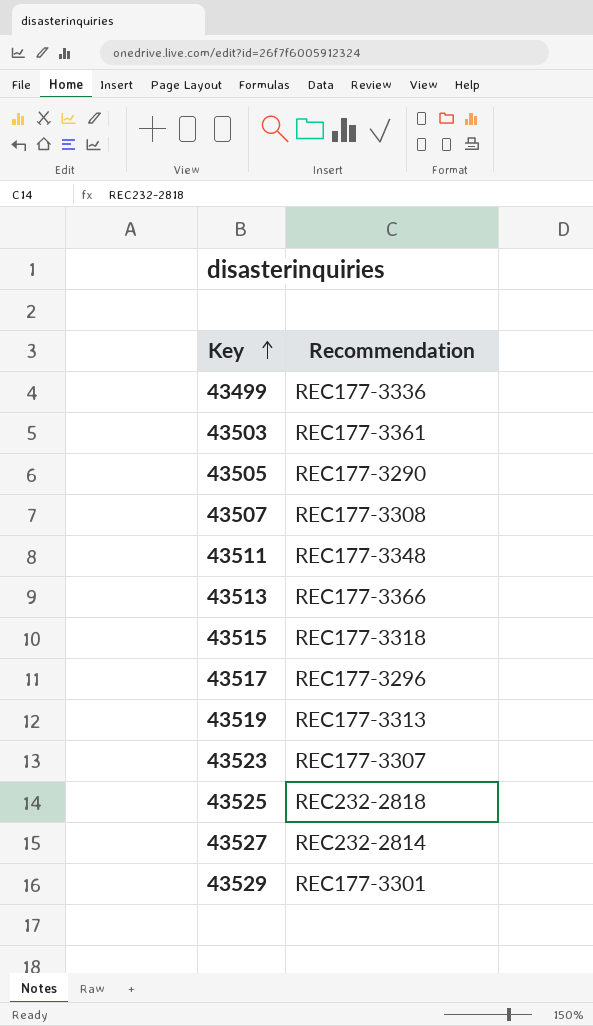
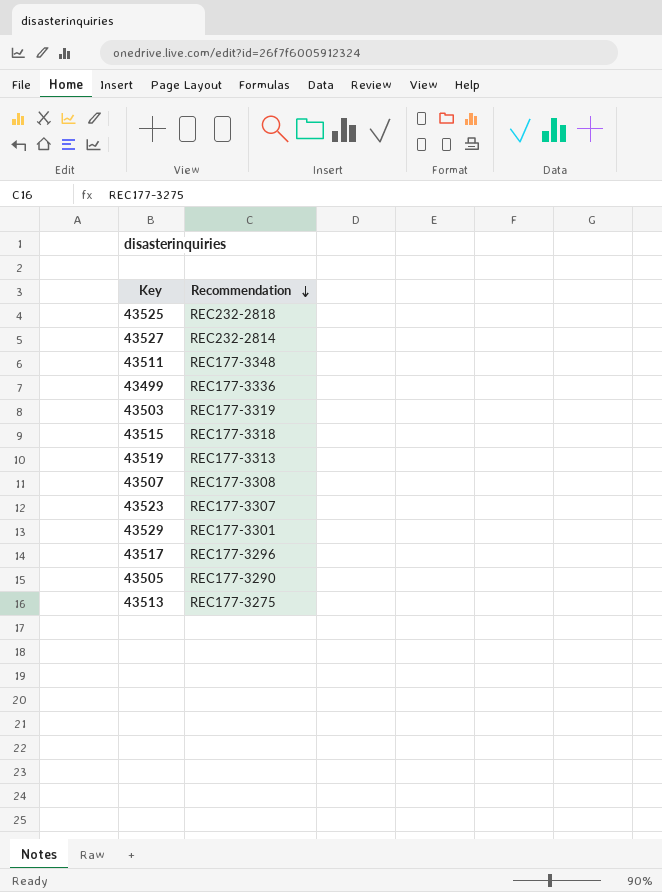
row order: Key ascending -> Recommendation descending
43503 | Recommendation: REC177-3361 -> REC177-3319
43513 | Recommendation: REC177-3366 -> REC177-3275

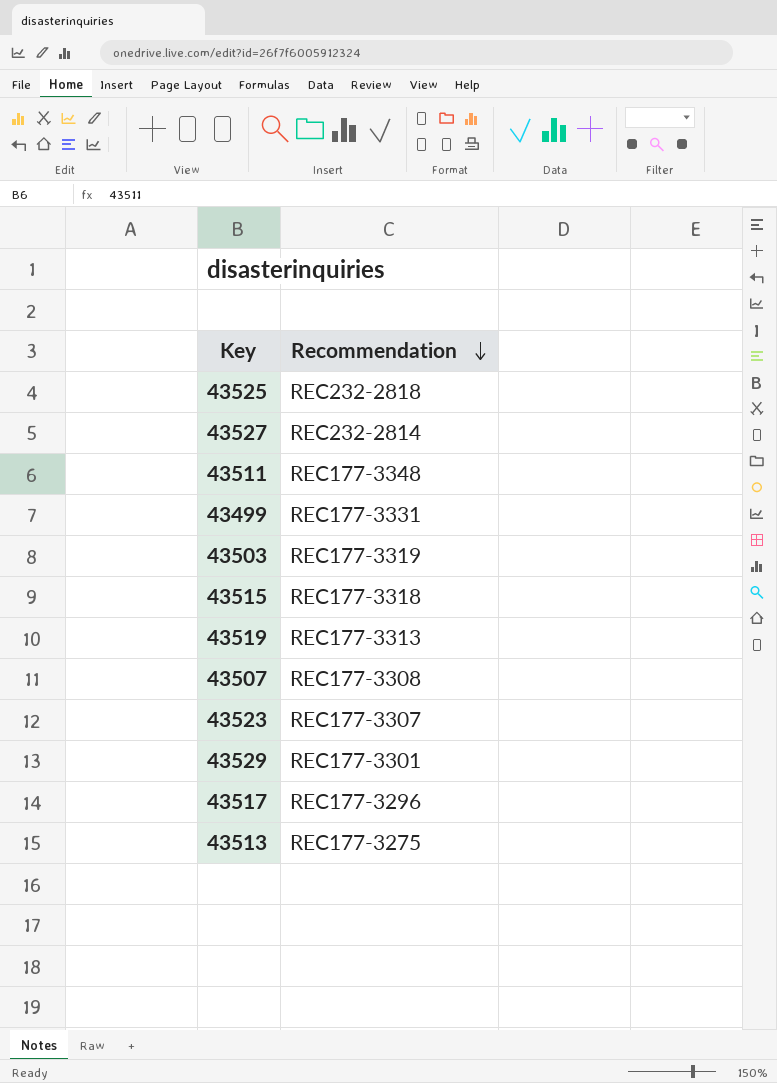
row 43505: REC177-3290 -> none
43499 | Recommendation: REC177-3336 -> REC177-3331

